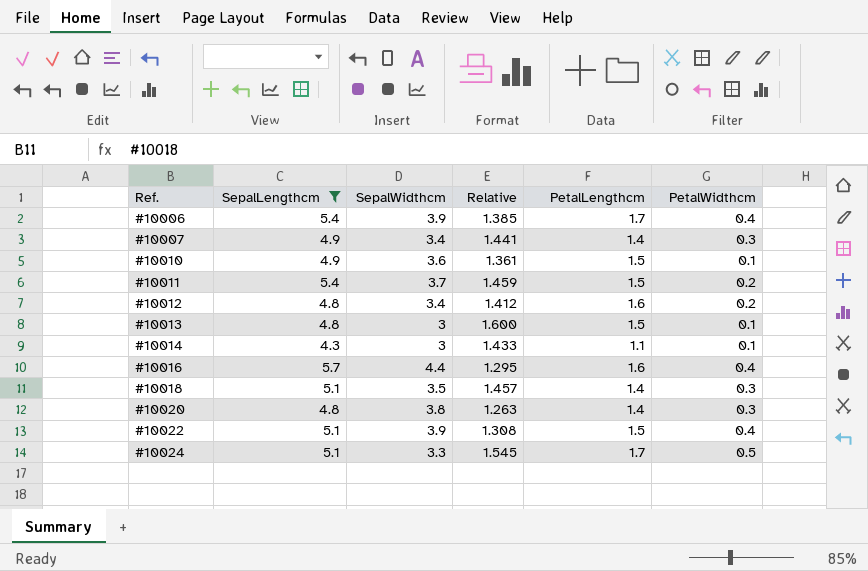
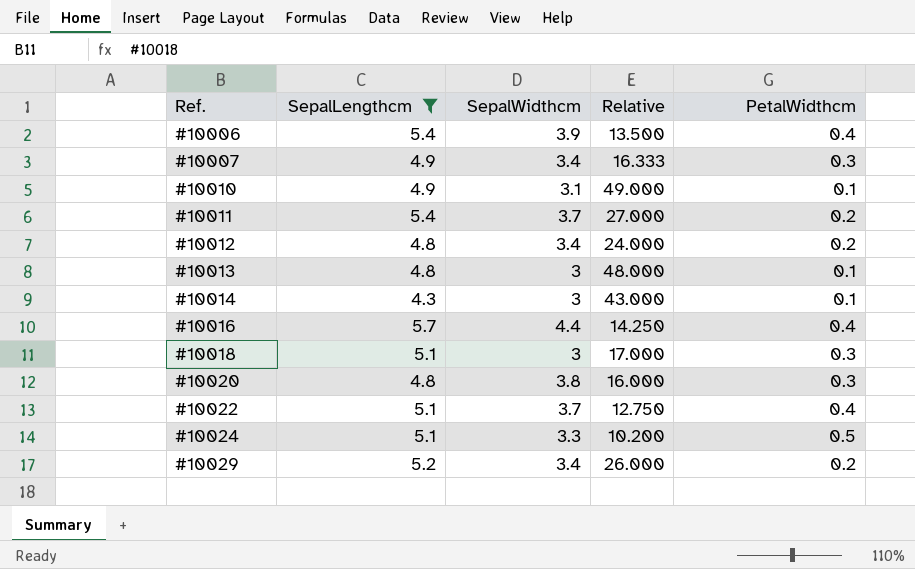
column PetalLengthcm | position: 5 -> none
column Relative | formula: [SepalLengthcm] / [SepalWidthcm] -> [SepalLengthcm] / [PetalWidthcm]
#10010 | SepalWidthcm: 3.6 -> 3.1
#10018 | SepalWidthcm: 3.5 -> 3
#10022 | SepalWidthcm: 3.9 -> 3.7
row #10029: none -> 5.2 | 3.4 | 26.000 | 0.2

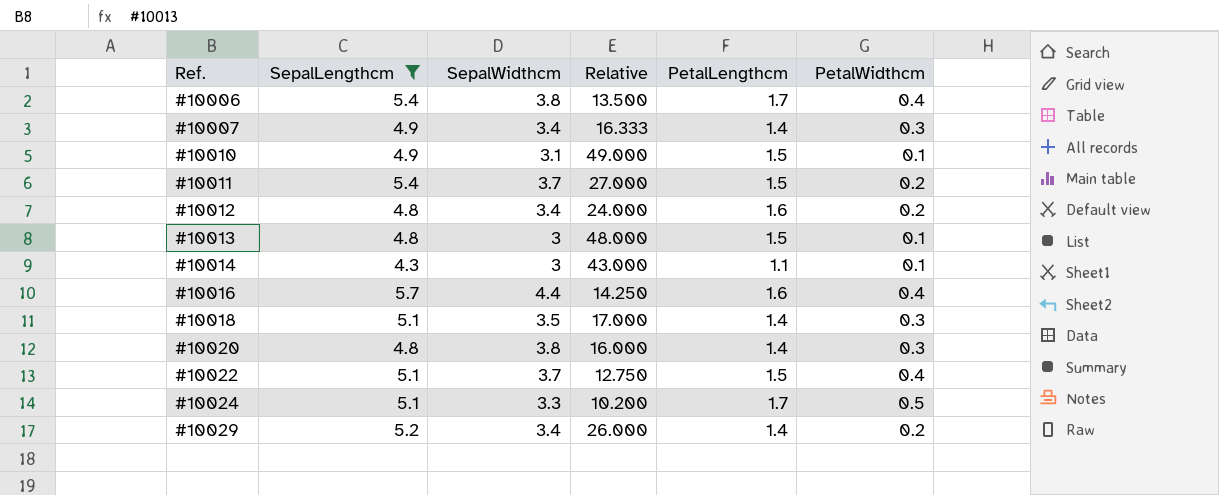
column PetalLengthcm | position: none -> 5
#10006 | SepalWidthcm: 3.9 -> 3.8
#10018 | SepalWidthcm: 3 -> 3.5

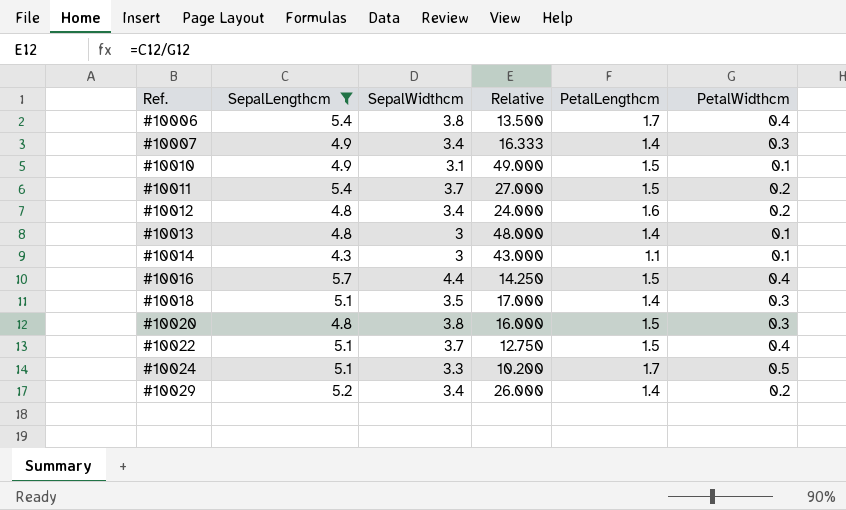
#10013 | PetalLengthcm: 1.5 -> 1.4
#10016 | PetalLengthcm: 1.6 -> 1.5
#10020 | PetalLengthcm: 1.4 -> 1.5

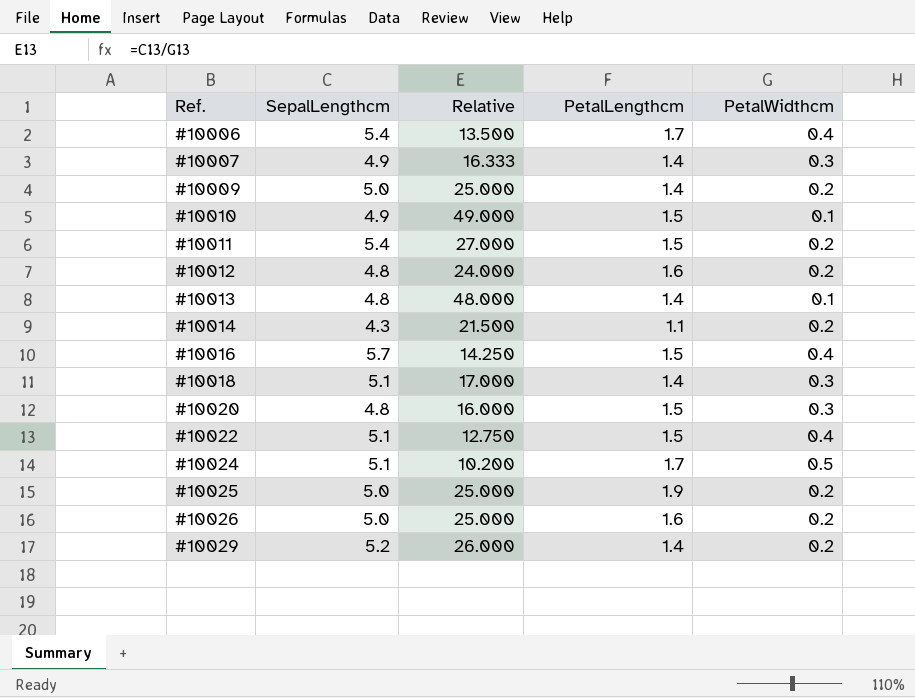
filter: SepalLengthcm != 5.0 -> none
column SepalWidthcm | position: 3 -> none
#10014 | Relative: 43.000 -> 21.500
#10014 | PetalWidthcm: 0.1 -> 0.2

